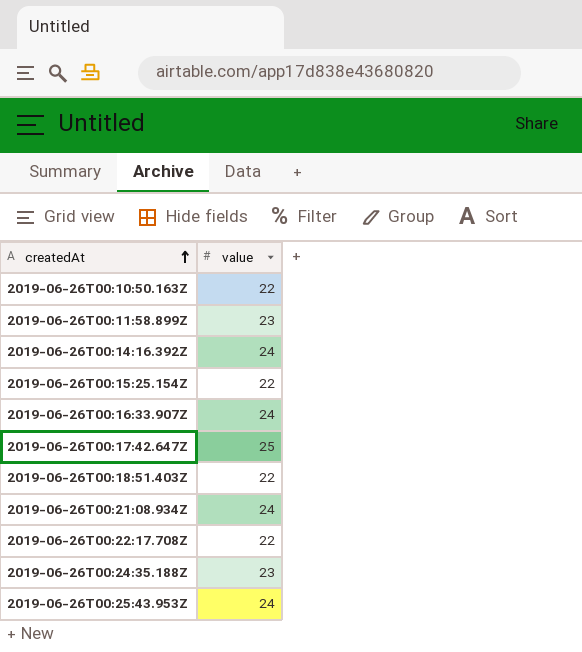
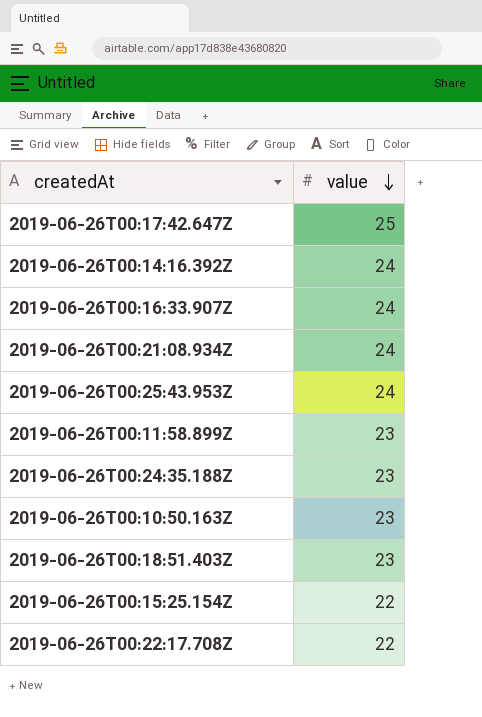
row order: createdAt ascending -> value descending
2019-06-26T00:10:50.163Z | value: 22 -> 23
2019-06-26T00:18:51.403Z | value: 22 -> 23

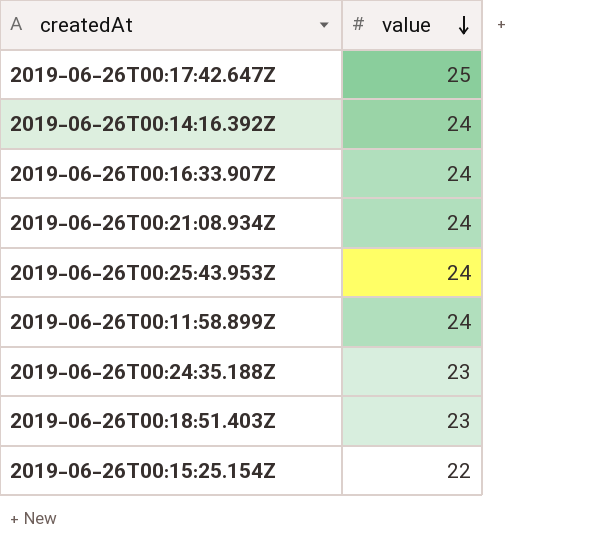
row 2019-06-26T00:10:50.163Z: 23 -> none
row 2019-06-26T00:22:17.708Z: 22 -> none
2019-06-26T00:11:58.899Z | value: 23 -> 24

